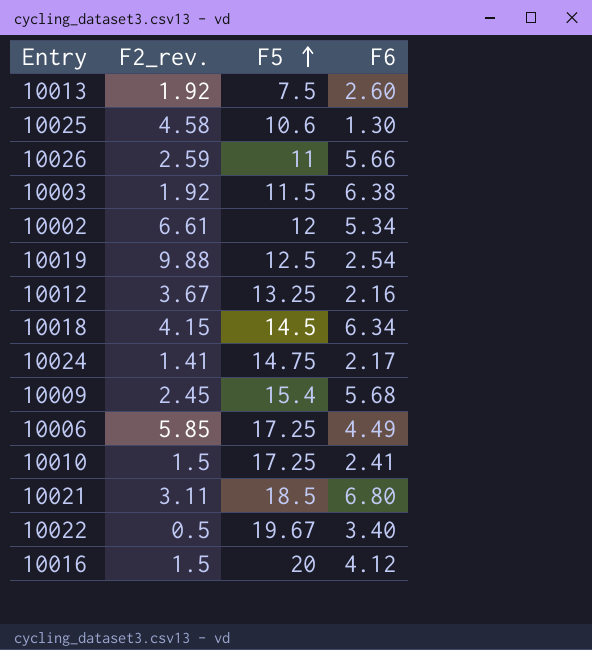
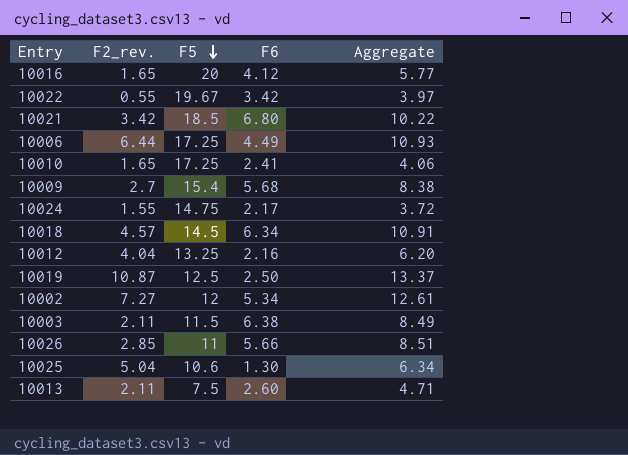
row order: F5 ascending -> F5 descending
column Aggregate | formula: none -> [F2_rev.] + [F6]
10016 | F2_rev.: 1.5 -> 1.65
10022 | F2_rev.: 0.5 -> 0.55
10022 | F6: 3.40 -> 3.42
10021 | F2_rev.: 3.11 -> 3.42
10006 | F2_rev.: 5.85 -> 6.44
10010 | F2_rev.: 1.5 -> 1.65
10009 | F2_rev.: 2.45 -> 2.7
10024 | F2_rev.: 1.41 -> 1.55
10018 | F2_rev.: 4.15 -> 4.57
10012 | F2_rev.: 3.67 -> 4.04
10019 | F2_rev.: 9.88 -> 10.87
10019 | F6: 2.54 -> 2.50
10002 | F2_rev.: 6.61 -> 7.27
10003 | F2_rev.: 1.92 -> 2.11
10026 | F2_rev.: 2.59 -> 2.85
10025 | F2_rev.: 4.58 -> 5.04
10013 | F2_rev.: 1.92 -> 2.11

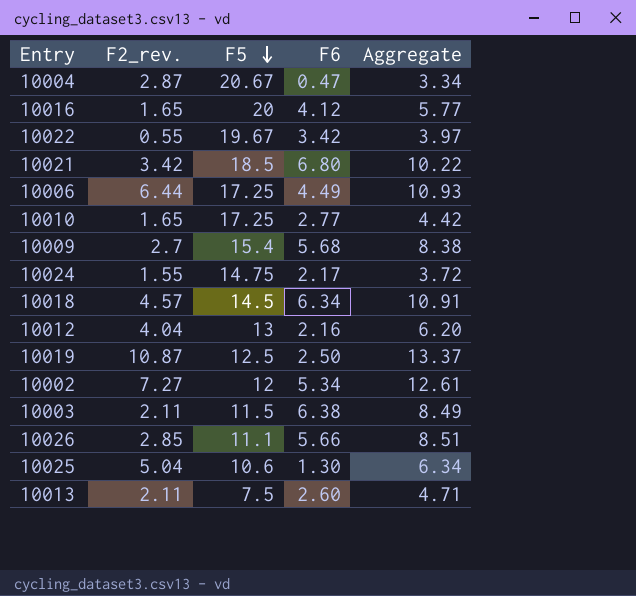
row 10004: none -> 2.87 | 20.67 | 0.47 | 3.34
10010 | F6: 2.41 -> 2.77
10010 | Aggregate: 4.06 -> 4.42
10012 | F5: 13.25 -> 13
10026 | F5: 11 -> 11.1

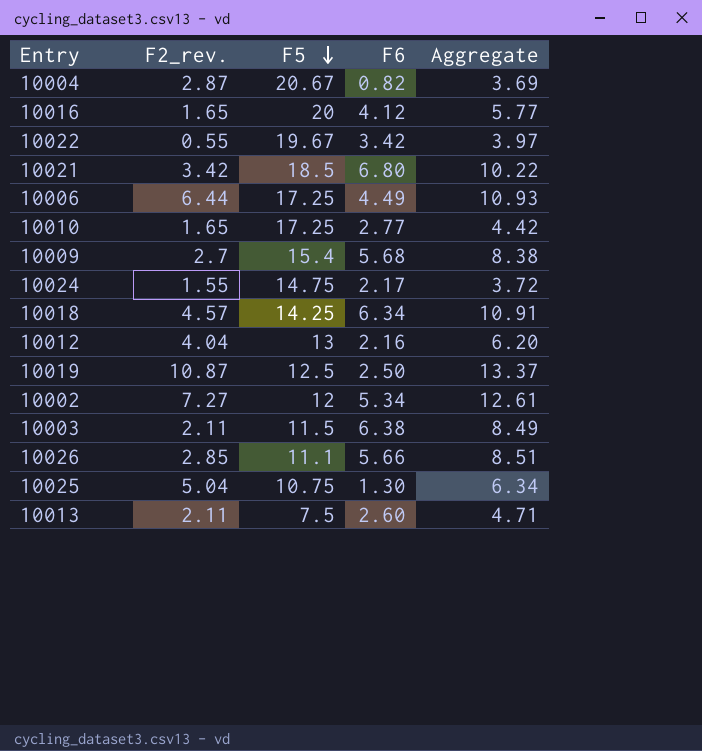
10004 | F6: 0.47 -> 0.82
10004 | Aggregate: 3.34 -> 3.69
10018 | F5: 14.5 -> 14.25
10025 | F5: 10.6 -> 10.75

